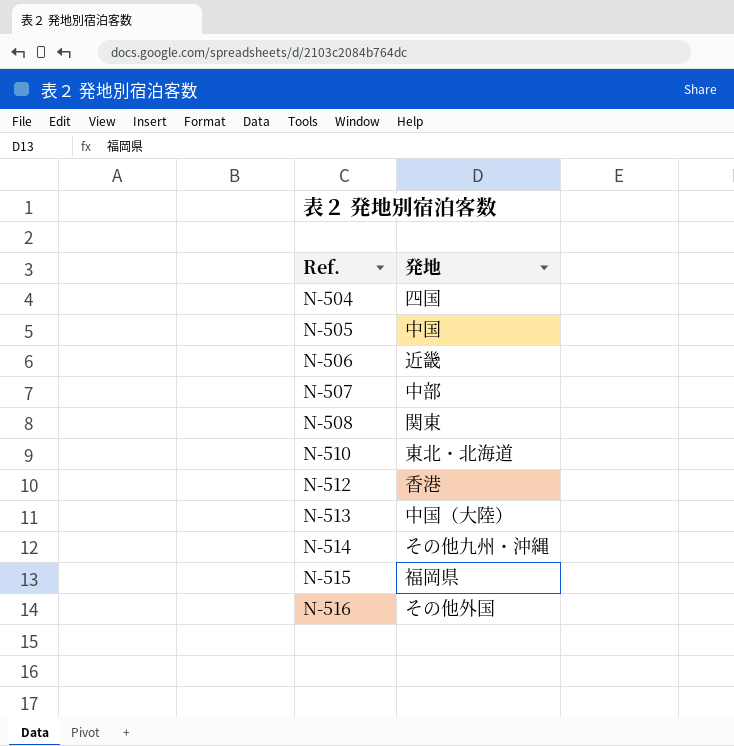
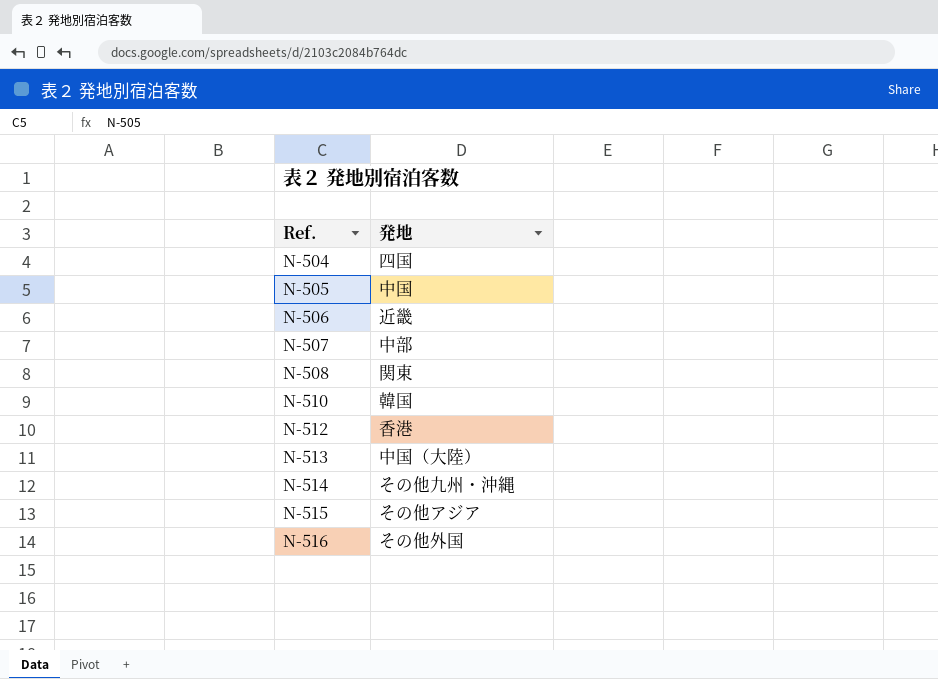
N-510 | 発地: 東北・北海道 -> 韓国
N-515 | 発地: 福岡県 -> その他アジア

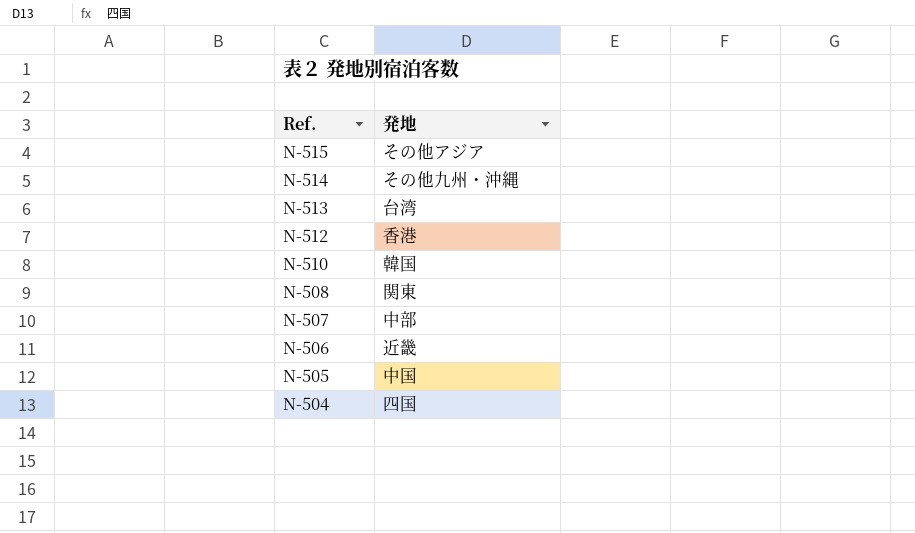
row order: Ref. ascending -> Ref. descending
row N-516: その他外国 -> none
N-513 | 発地: 中国（大陸） -> 台湾

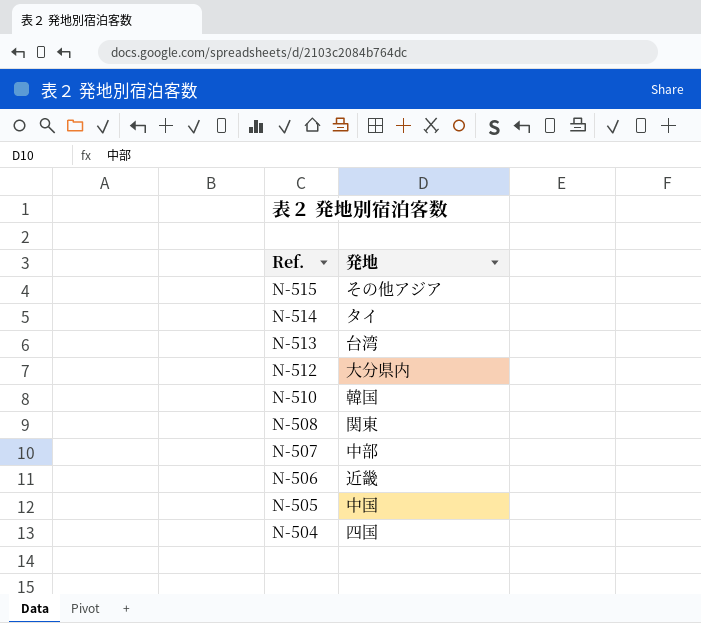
N-514 | 発地: その他九州・沖縄 -> タイ
N-512 | 発地: 香港 -> 大分県内

